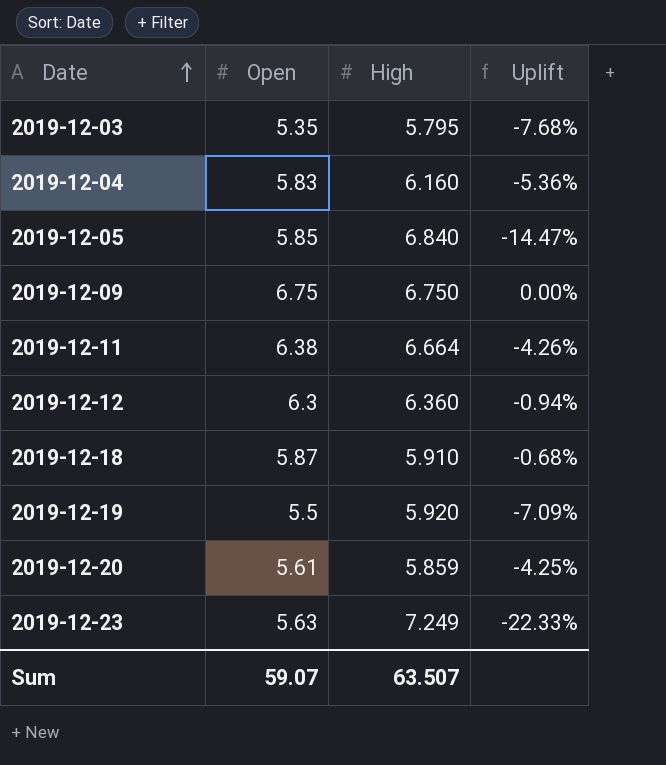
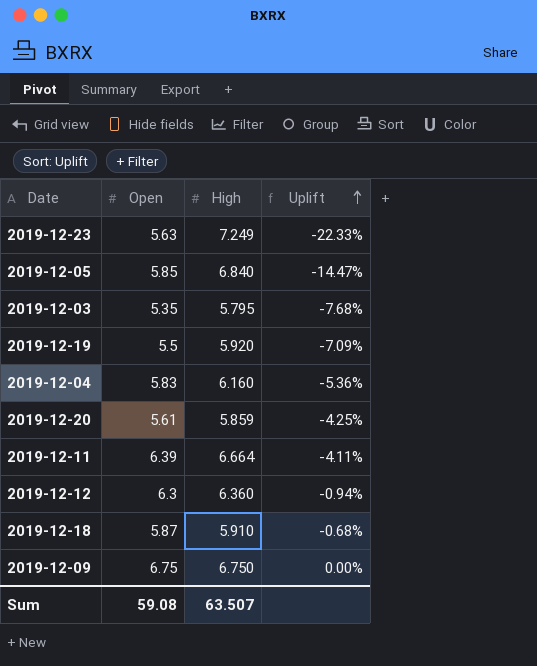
row order: Date ascending -> Uplift ascending
2019-12-11 | Open: 6.38 -> 6.39
2019-12-11 | Uplift: -4.26% -> -4.11%
Sum | Open: 59.07 -> 59.08

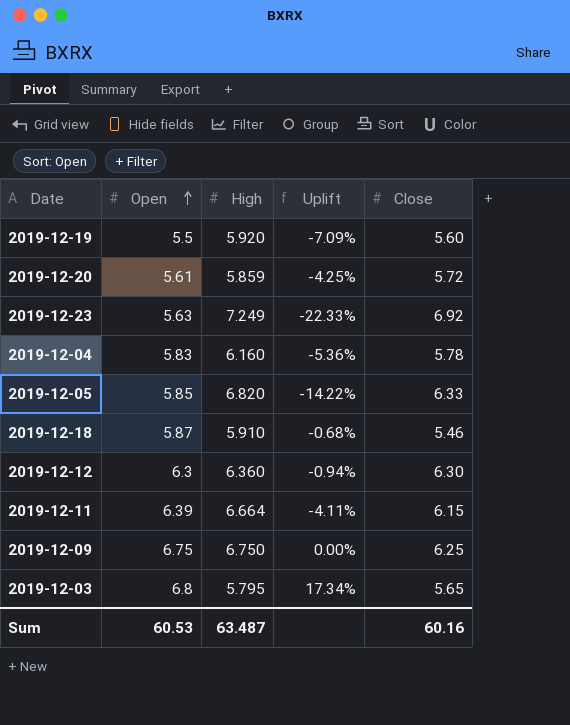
row order: Uplift ascending -> Open ascending
column Close | position: none -> 5
2019-12-05 | High: 6.840 -> 6.820
2019-12-05 | Uplift: -14.47% -> -14.22%
2019-12-03 | Open: 5.35 -> 6.8
2019-12-03 | Uplift: -7.68% -> 17.34%
Sum | Open: 59.08 -> 60.53
Sum | High: 63.507 -> 63.487

